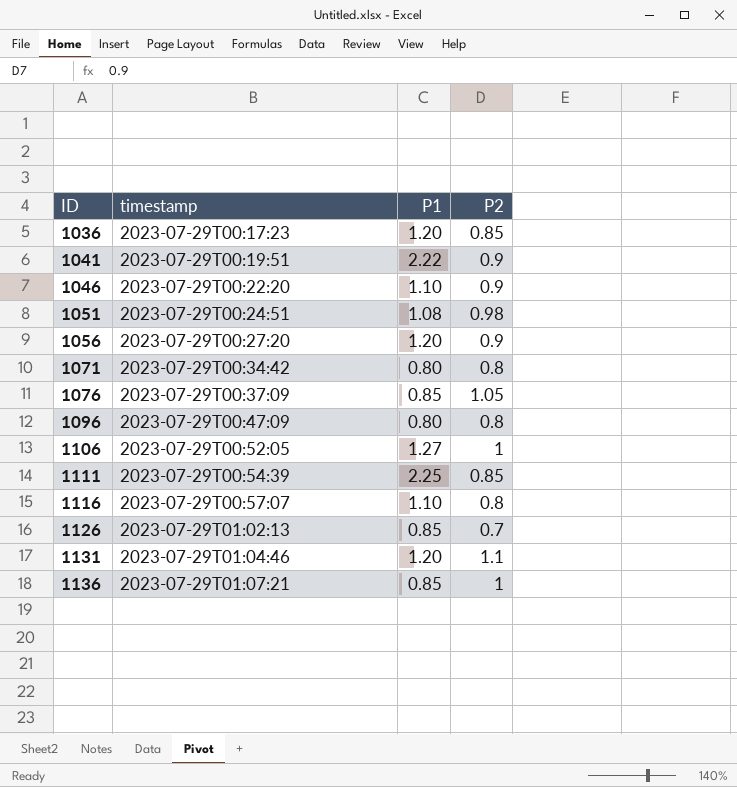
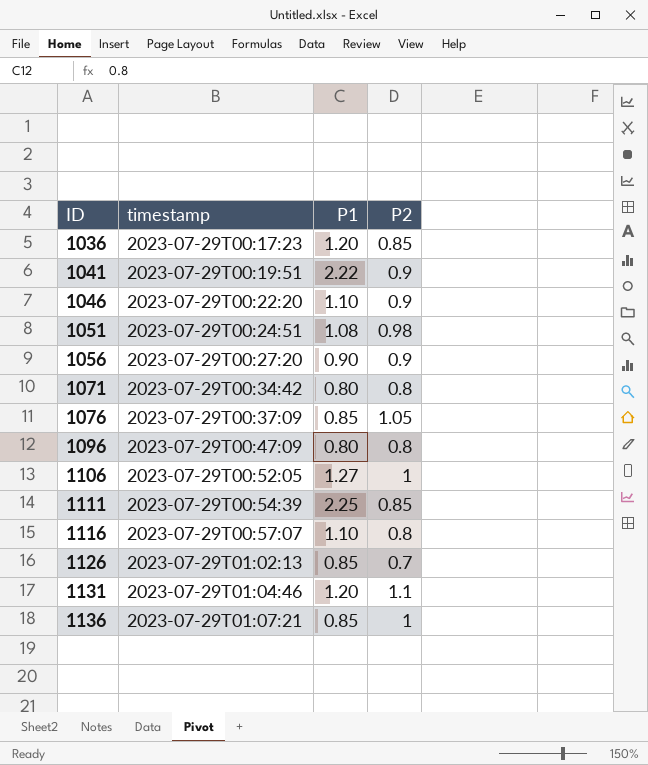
1056 | P1: 1.20 -> 0.90

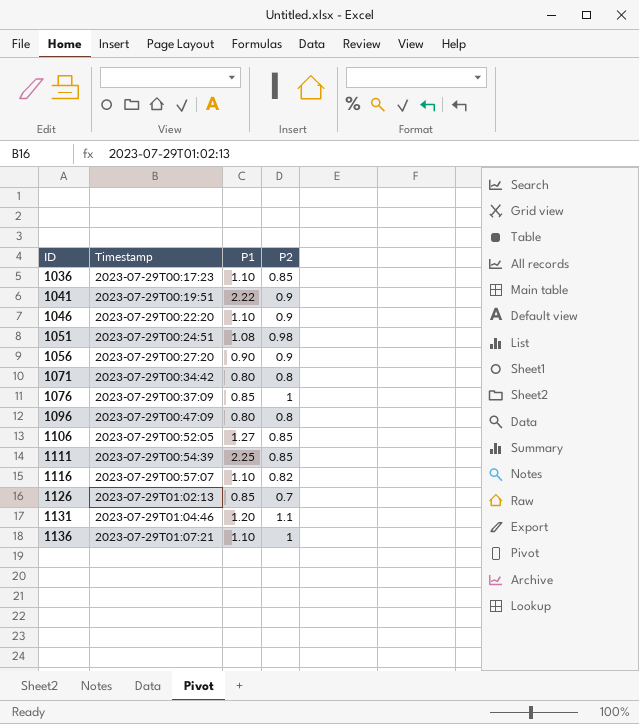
column name: timestamp -> Timestamp
1036 | P1: 1.20 -> 1.10
1076 | P2: 1.05 -> 1
1106 | P2: 1 -> 0.85
1116 | P2: 0.8 -> 0.82
1136 | P1: 0.85 -> 1.10

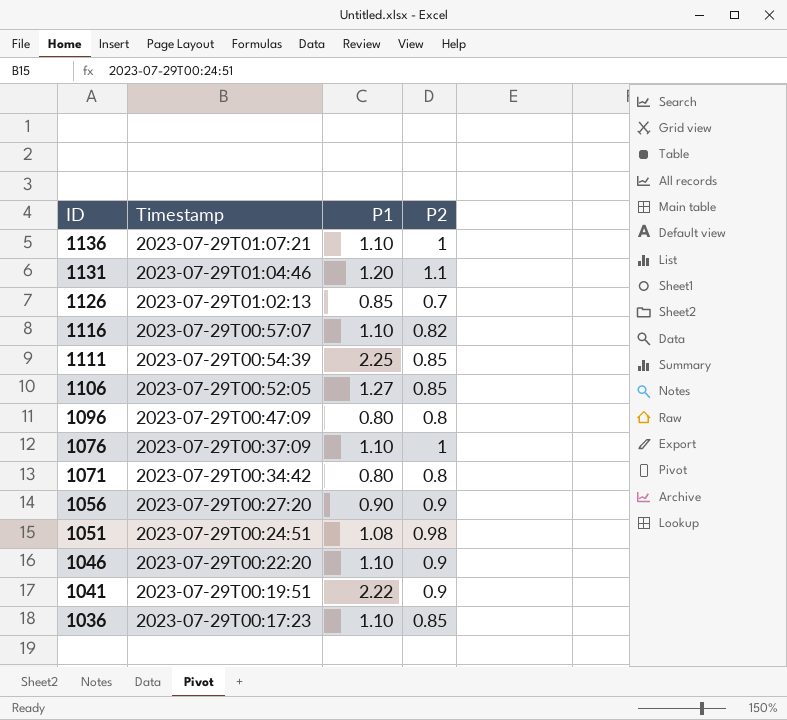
row order: ID ascending -> ID descending
1076 | P1: 0.85 -> 1.10

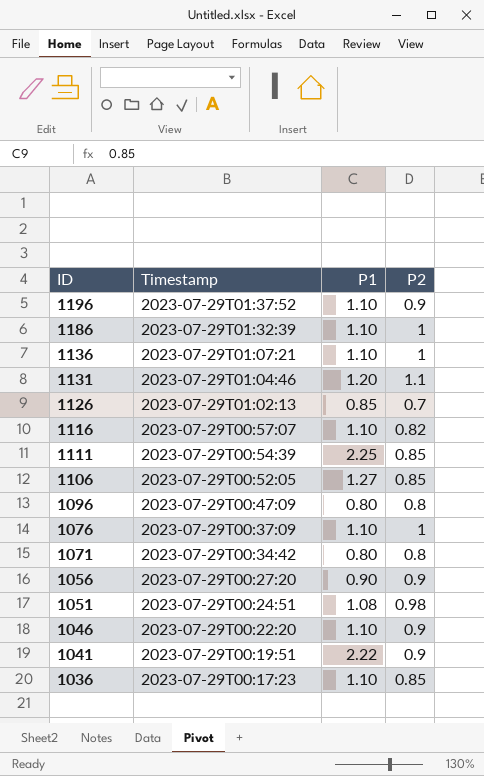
row 1196: none -> 2023-07-29T01:37:52 | 1.10 | 0.9
row 1186: none -> 2023-07-29T01:32:39 | 1.10 | 1

